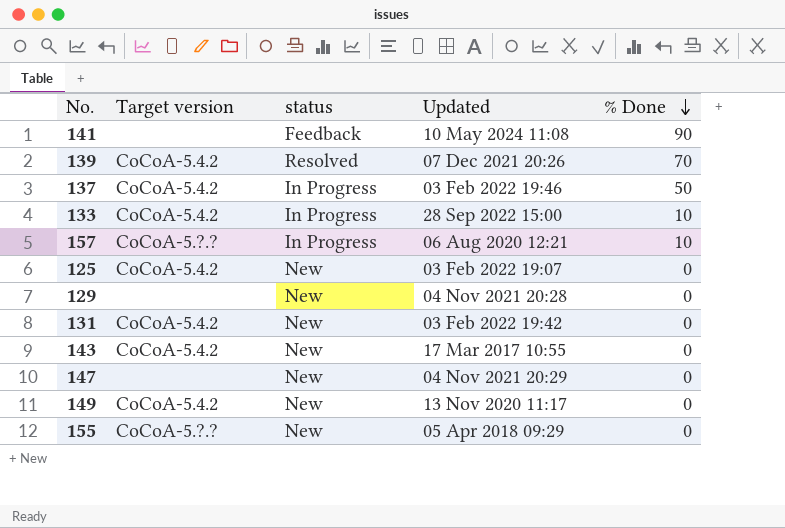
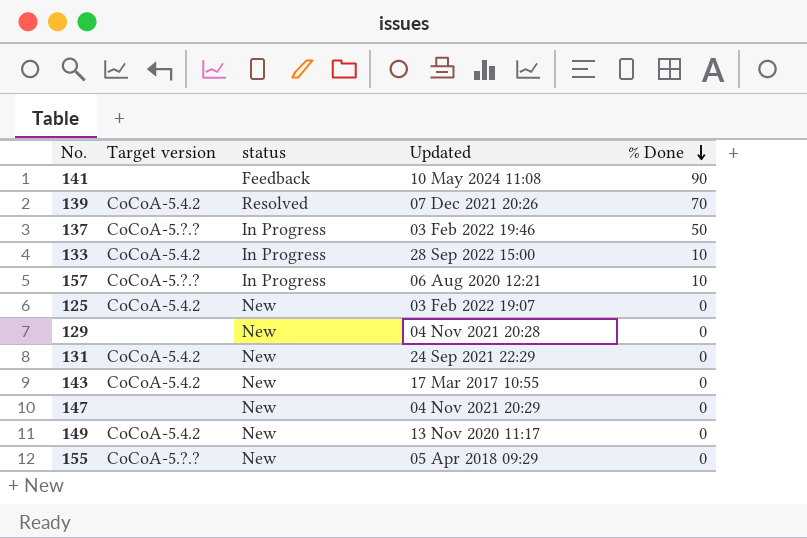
137 | Target version: CoCoA-5.4.2 -> CoCoA-5.?.?
131 | Updated: 03 Feb 2022 19:42 -> 24 Sep 2021 22:29

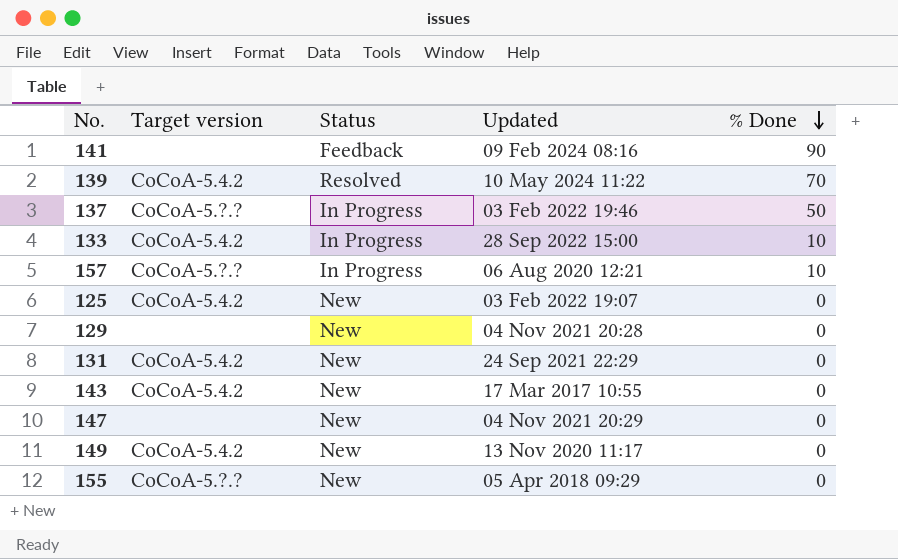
column name: status -> Status
141 | Updated: 10 May 2024 11:08 -> 09 Feb 2024 08:16
139 | Updated: 07 Dec 2021 20:26 -> 10 May 2024 11:22

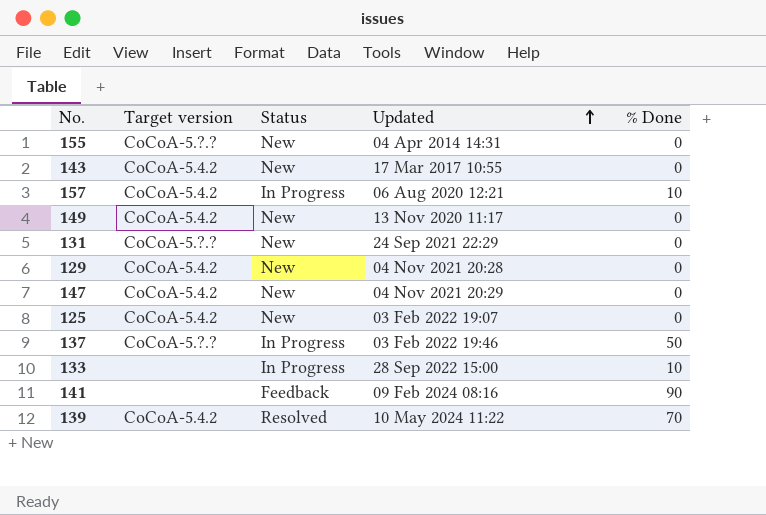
row order: % Done descending -> Updated ascending
155 | Updated: 05 Apr 2018 09:29 -> 04 Apr 2014 14:31
157 | Target version: CoCoA-5.?.? -> CoCoA-5.4.2
131 | Target version: CoCoA-5.4.2 -> CoCoA-5.?.?
129 | Target version: none -> CoCoA-5.4.2
147 | Target version: none -> CoCoA-5.4.2
133 | Target version: CoCoA-5.4.2 -> none

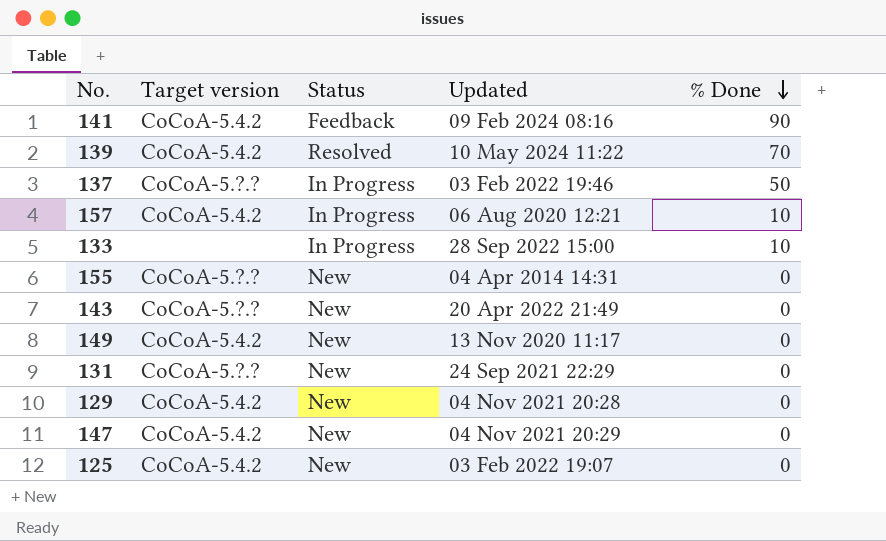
row order: Updated ascending -> % Done descending
141 | Target version: none -> CoCoA-5.4.2
143 | Target version: CoCoA-5.4.2 -> CoCoA-5.?.?
143 | Updated: 17 Mar 2017 10:55 -> 20 Apr 2022 21:49

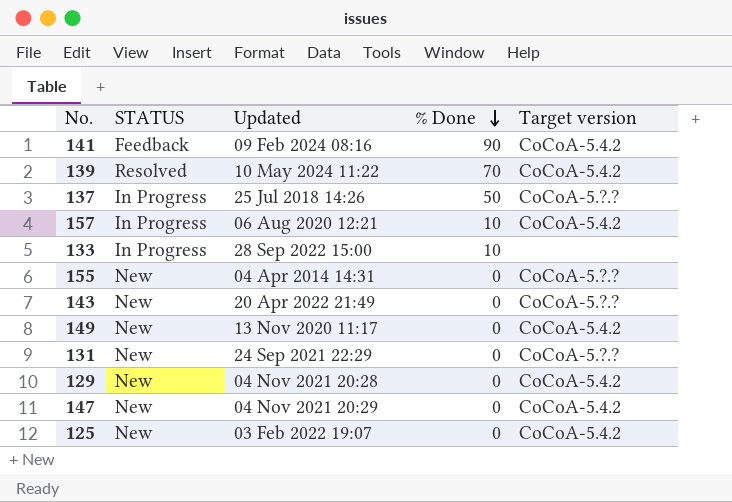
column name: Status -> STATUS
column Target version | position: 2 -> 5
137 | Updated: 03 Feb 2022 19:46 -> 25 Jul 2018 14:26

